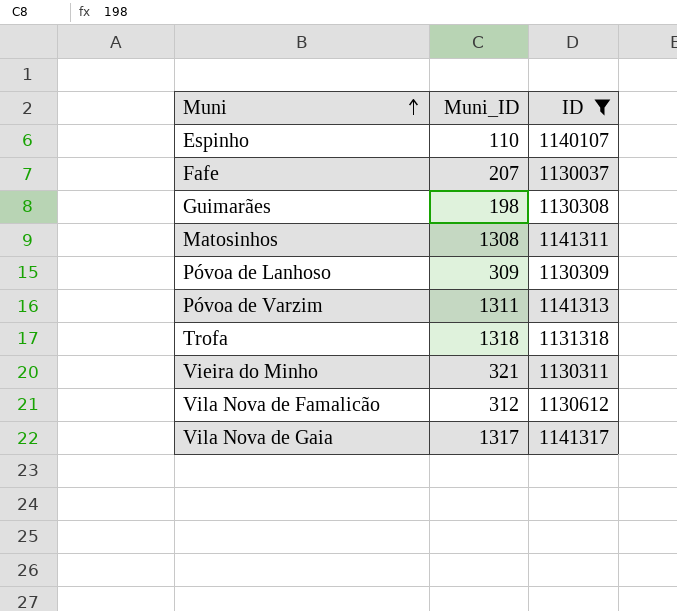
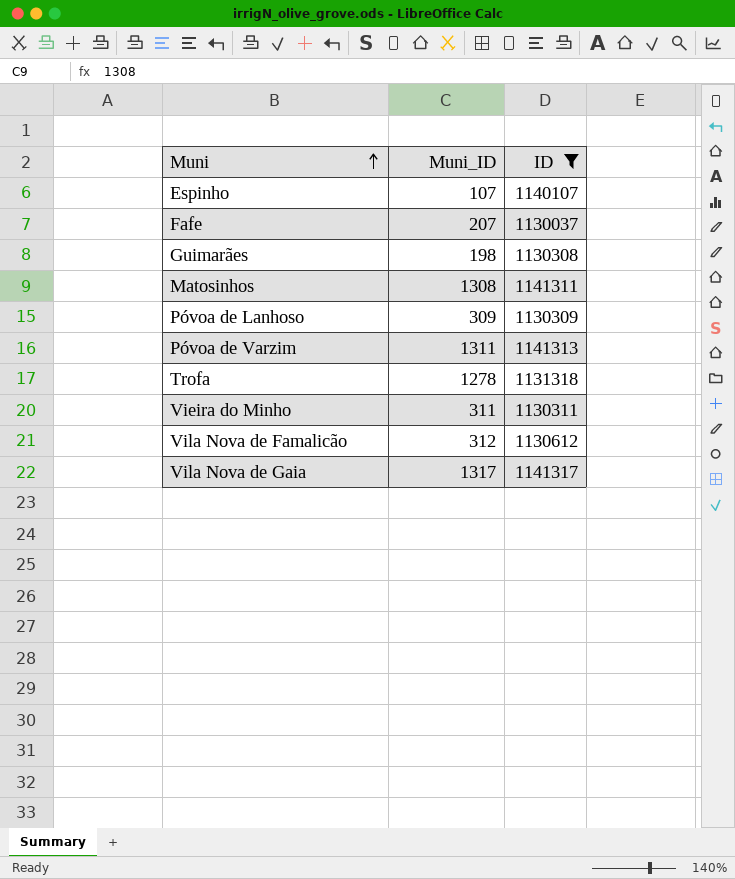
Espinho | Muni_ID: 110 -> 107
Trofa | Muni_ID: 1318 -> 1278
Vieira do Minho | Muni_ID: 321 -> 311

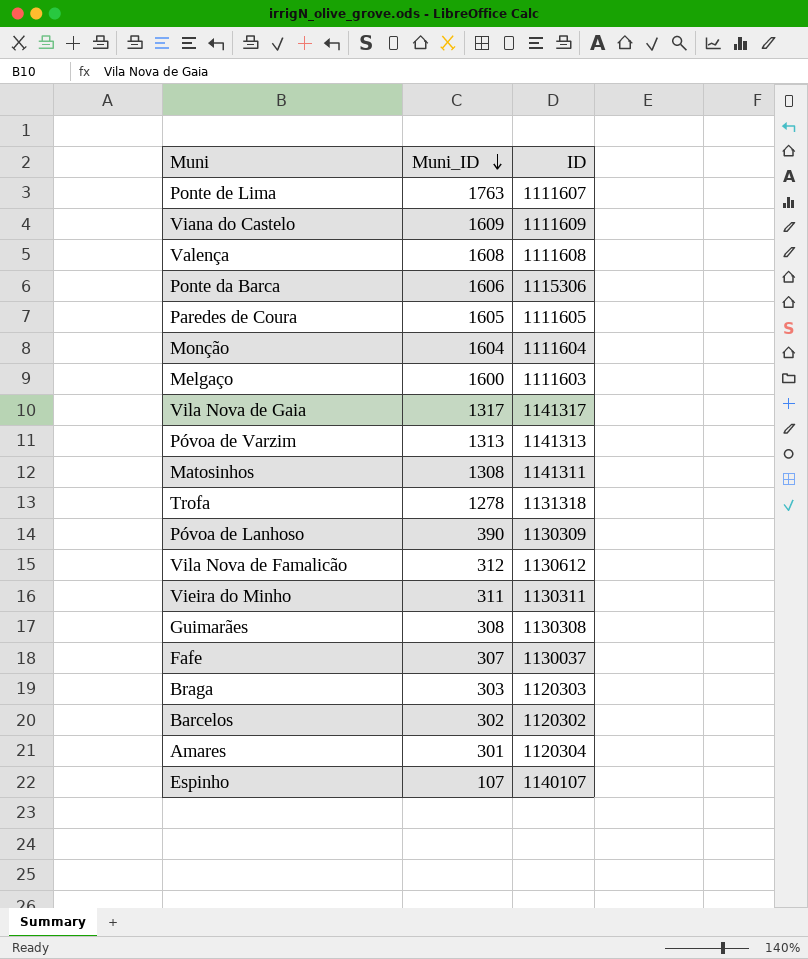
filter: ID >= 1130037 -> none
row order: Muni ascending -> Muni_ID descending
Póvoa de Varzim | Muni_ID: 1311 -> 1313
Póvoa de Lanhoso | Muni_ID: 309 -> 390
Guimarães | Muni_ID: 198 -> 308
Fafe | Muni_ID: 207 -> 307

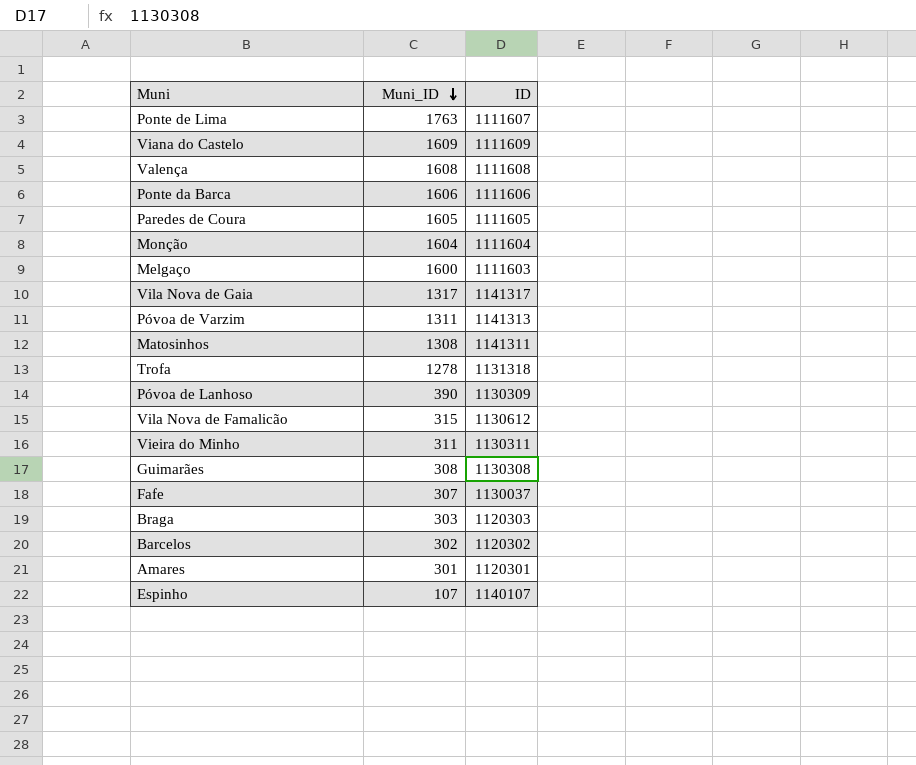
Ponte da Barca | ID: 1115306 -> 1111606
Póvoa de Varzim | Muni_ID: 1313 -> 1311
Vila Nova de Famalicão | Muni_ID: 312 -> 315
Amares | ID: 1120304 -> 1120301

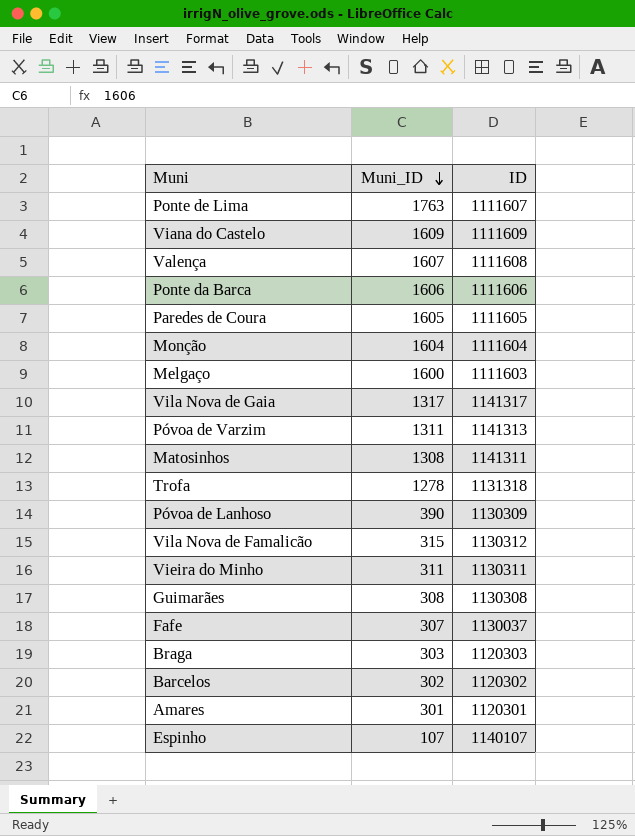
Valença | Muni_ID: 1608 -> 1607
Vila Nova de Famalicão | ID: 1130612 -> 1130312

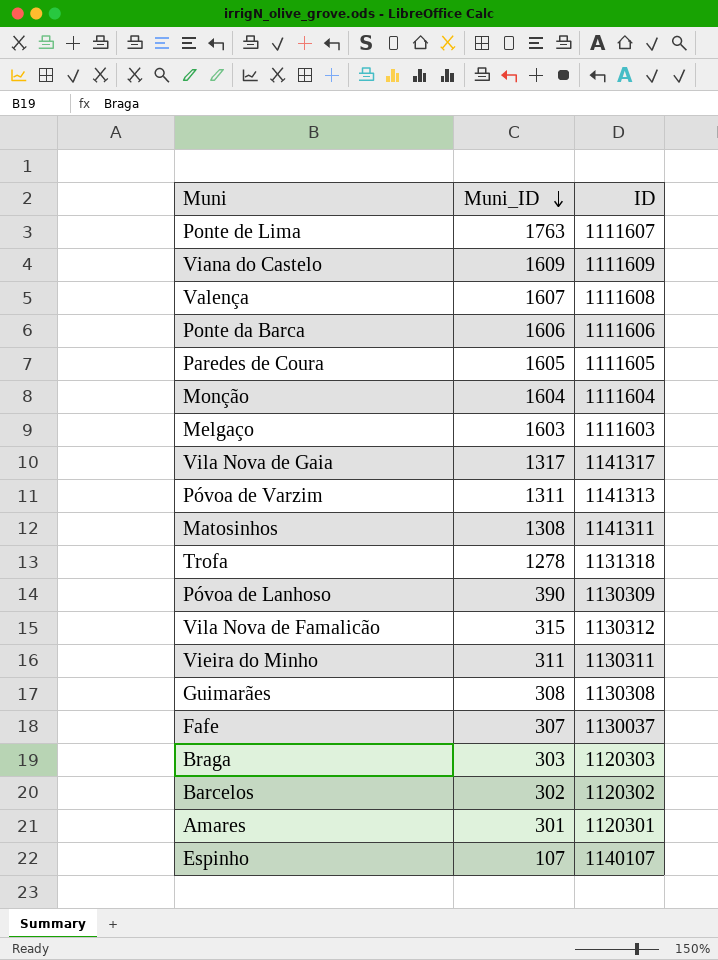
Melgaço | Muni_ID: 1600 -> 1603

